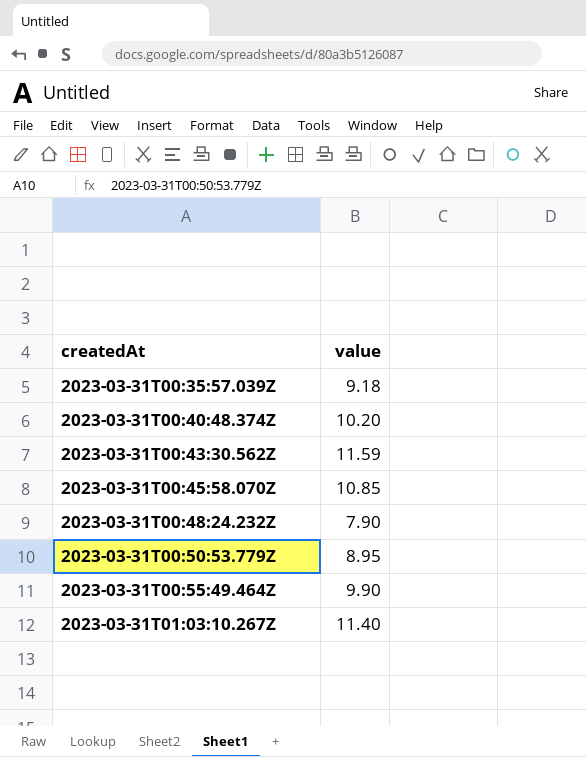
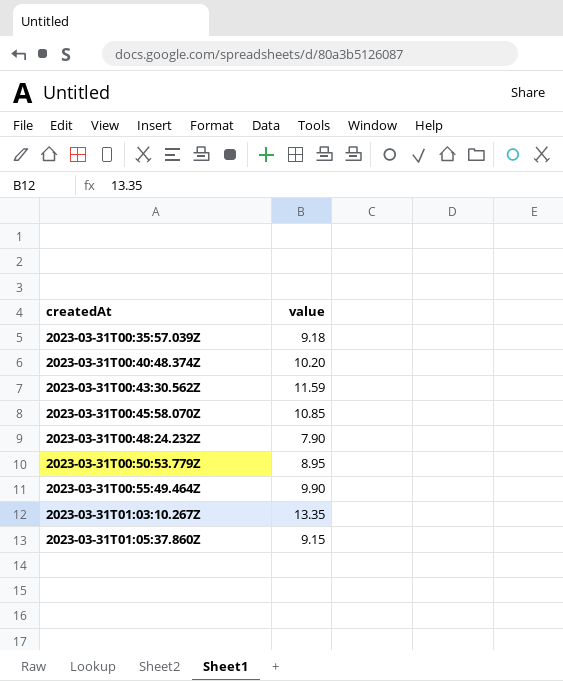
2023-03-31T01:03:10.267Z | value: 11.40 -> 13.35
row 2023-03-31T01:05:37.860Z: none -> 9.15

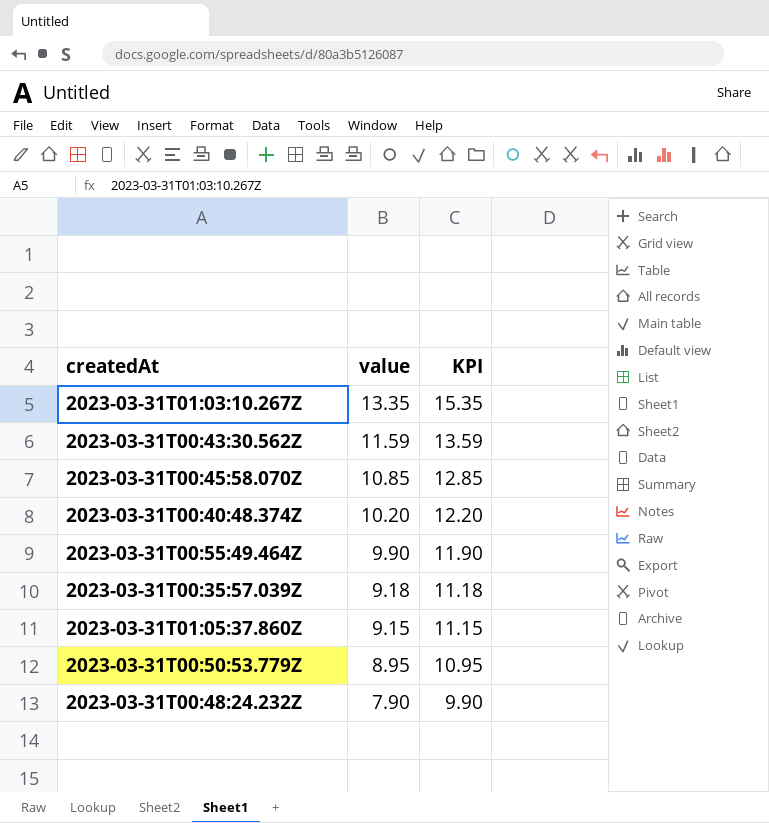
row order: createdAt ascending -> value descending
column KPI | formula: none -> [value] + 2

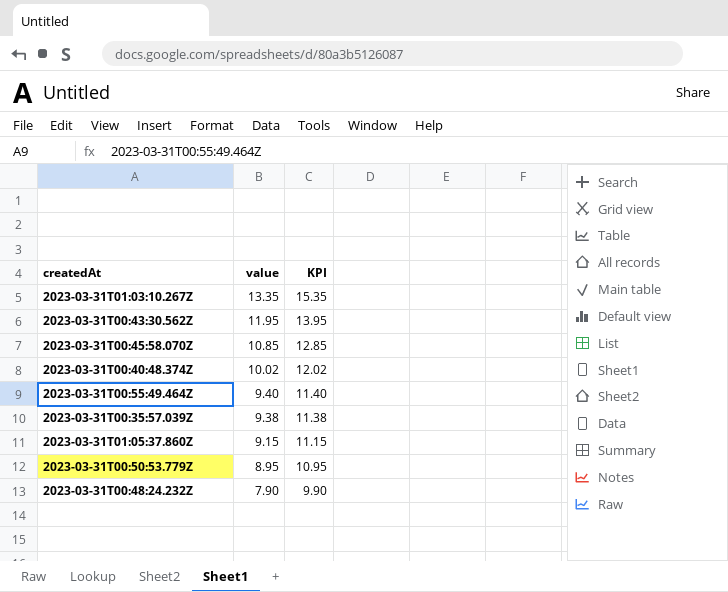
2023-03-31T00:43:30.562Z | value: 11.59 -> 11.95
2023-03-31T00:43:30.562Z | KPI: 13.59 -> 13.95
2023-03-31T00:40:48.374Z | value: 10.20 -> 10.02
2023-03-31T00:40:48.374Z | KPI: 12.20 -> 12.02
2023-03-31T00:55:49.464Z | value: 9.90 -> 9.40
2023-03-31T00:55:49.464Z | KPI: 11.90 -> 11.40
2023-03-31T00:35:57.039Z | value: 9.18 -> 9.38
2023-03-31T00:35:57.039Z | KPI: 11.18 -> 11.38

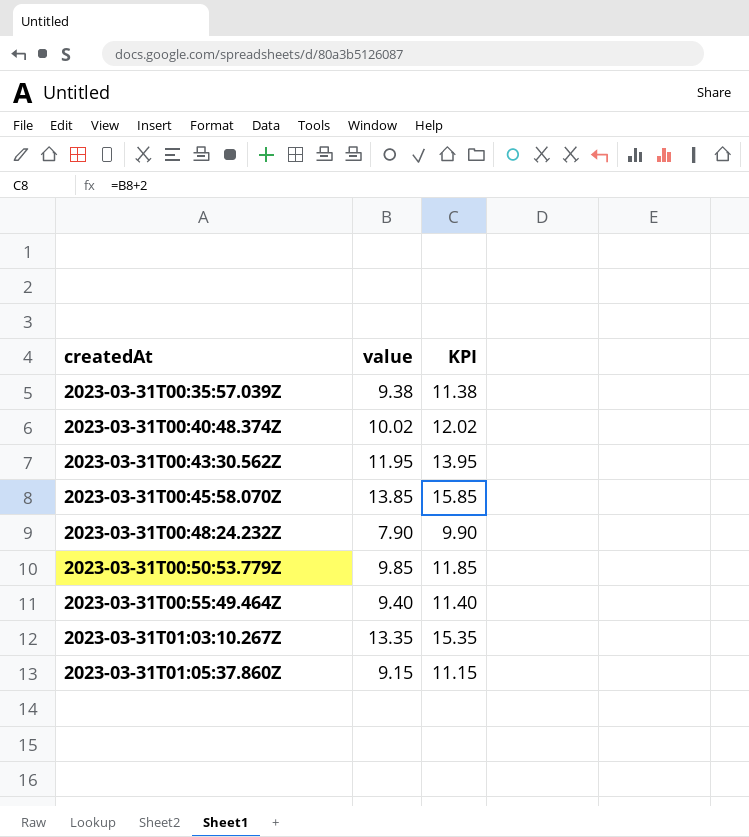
row order: value descending -> createdAt ascending
2023-03-31T00:45:58.070Z | value: 10.85 -> 13.85
2023-03-31T00:45:58.070Z | KPI: 12.85 -> 15.85
2023-03-31T00:50:53.779Z | value: 8.95 -> 9.85
2023-03-31T00:50:53.779Z | KPI: 10.95 -> 11.85

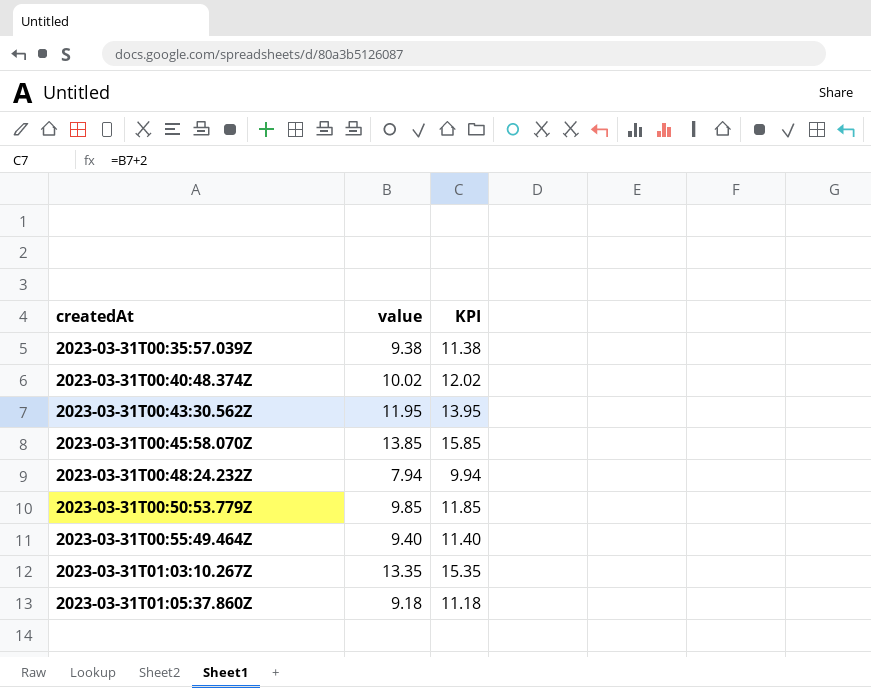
2023-03-31T00:48:24.232Z | value: 7.90 -> 7.94
2023-03-31T00:48:24.232Z | KPI: 9.90 -> 9.94
2023-03-31T01:05:37.860Z | value: 9.15 -> 9.18
2023-03-31T01:05:37.860Z | KPI: 11.15 -> 11.18

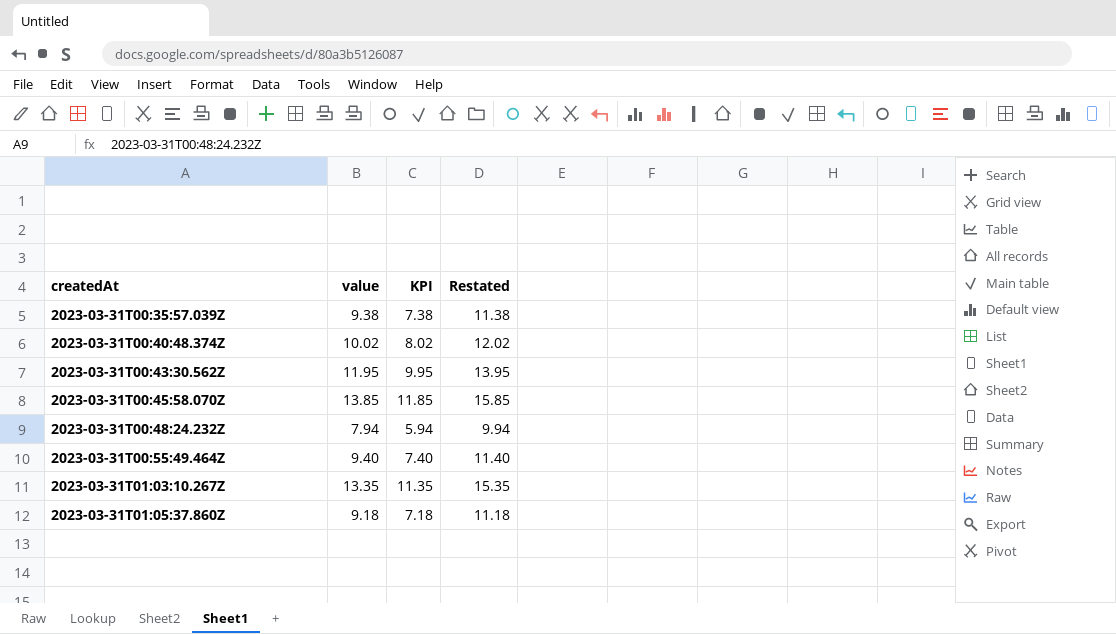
column KPI | formula: [value] + 2 -> [value] - 2
column Restated | formula: none -> [value] + 2
row 2023-03-31T00:50:53.779Z: 9.85 | 11.85 -> none

